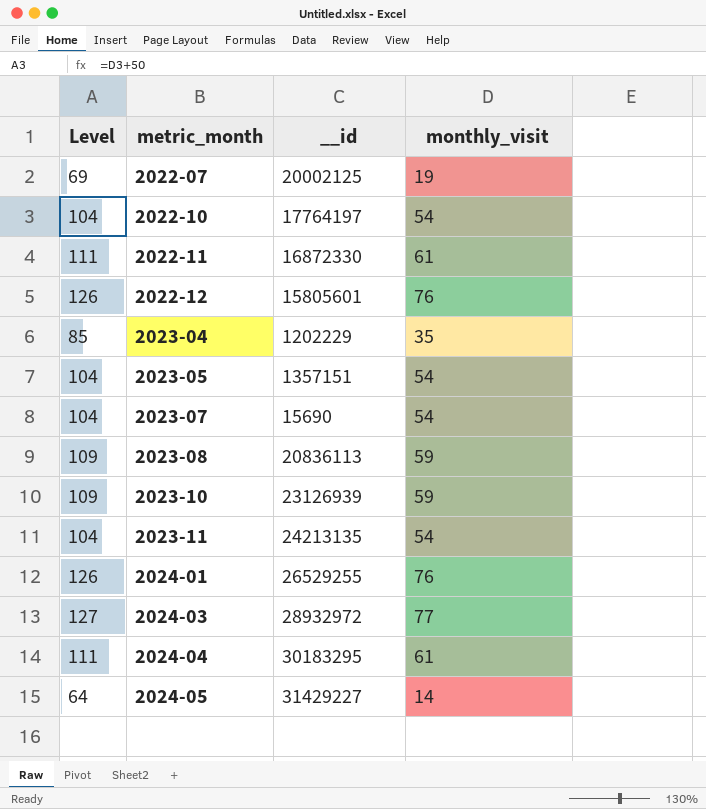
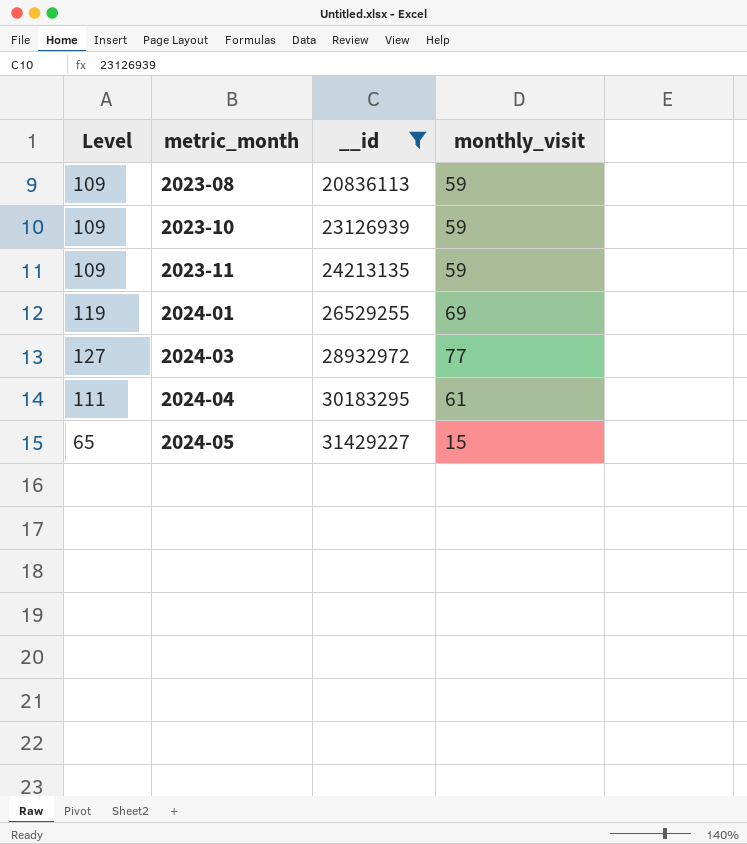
filter: none -> __id >= 20836113
2023-11 | Level: 104 -> 109
2023-11 | monthly_visit: 54 -> 59
2024-01 | Level: 126 -> 119
2024-01 | monthly_visit: 76 -> 69
2024-05 | Level: 64 -> 65
2024-05 | monthly_visit: 14 -> 15

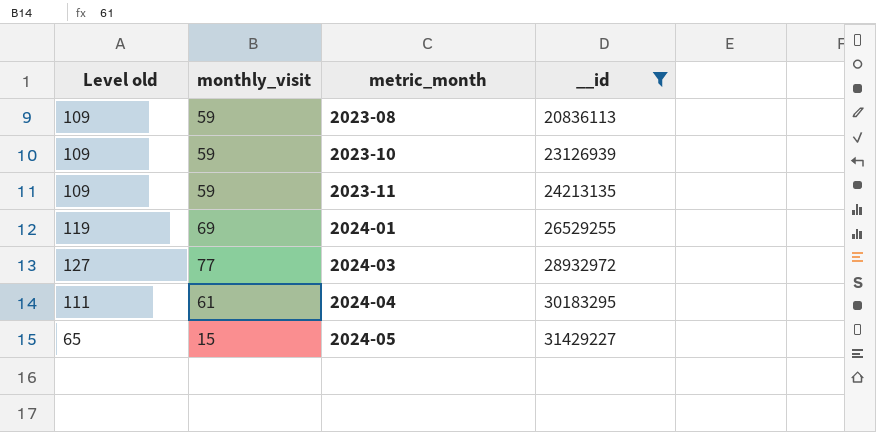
column name: Level -> Level old
column monthly_visit | position: 4 -> 2

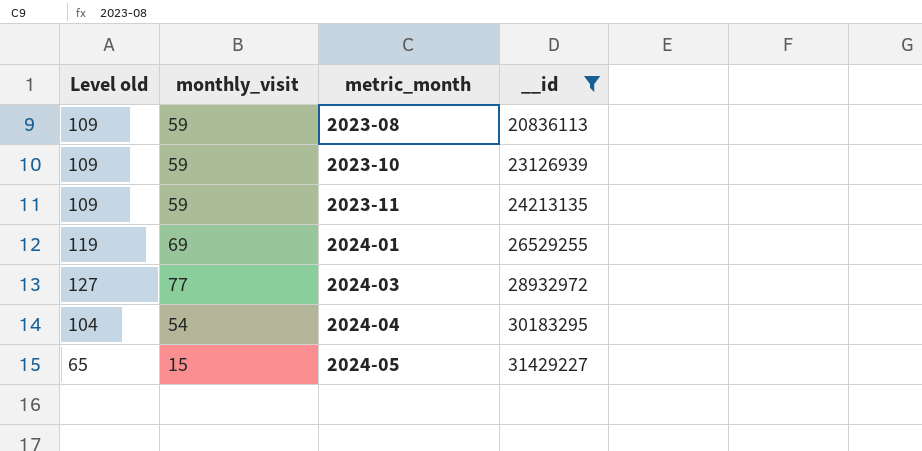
2024-04 | Level old: 111 -> 104
2024-04 | monthly_visit: 61 -> 54

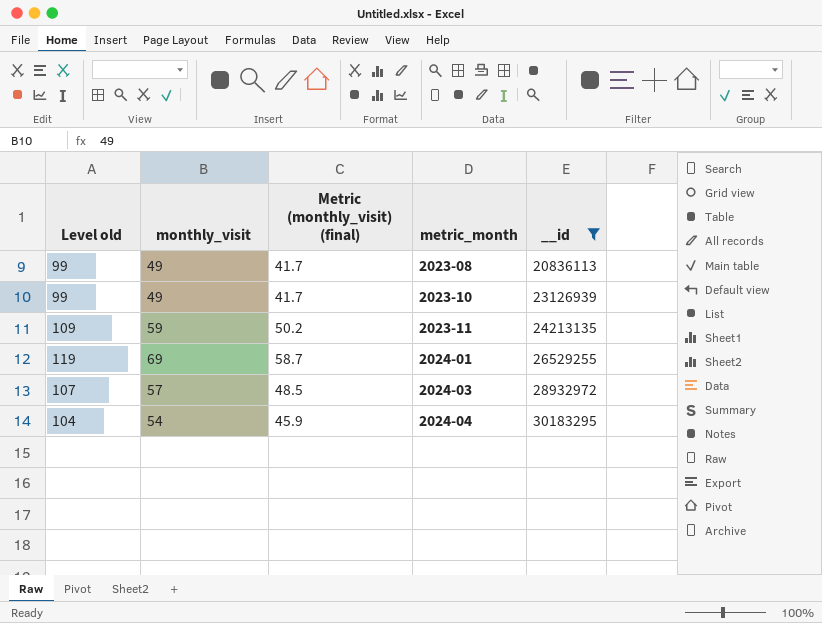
column Metric (monthly_visit) (final) | formula: none -> [monthly_visit] * 0.85
row 2024-05: 65 | 15 | 31429227 -> none
2023-08 | Level old: 109 -> 99
2023-08 | monthly_visit: 59 -> 49
2023-10 | Level old: 109 -> 99
2023-10 | monthly_visit: 59 -> 49
2024-03 | Level old: 127 -> 107
2024-03 | monthly_visit: 77 -> 57

